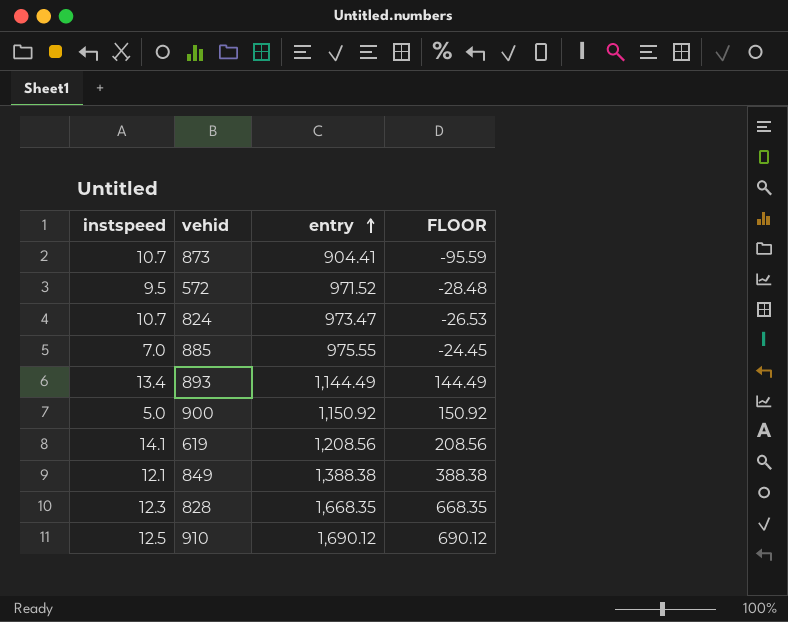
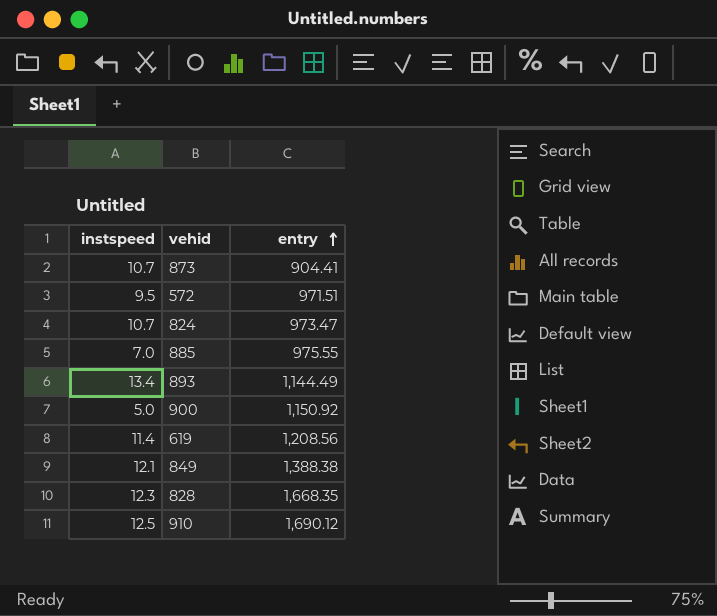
column FLOOR | formula: [entry] - 1000 -> none
572 | entry: 971.52 -> 971.51
619 | instspeed: 14.1 -> 11.4

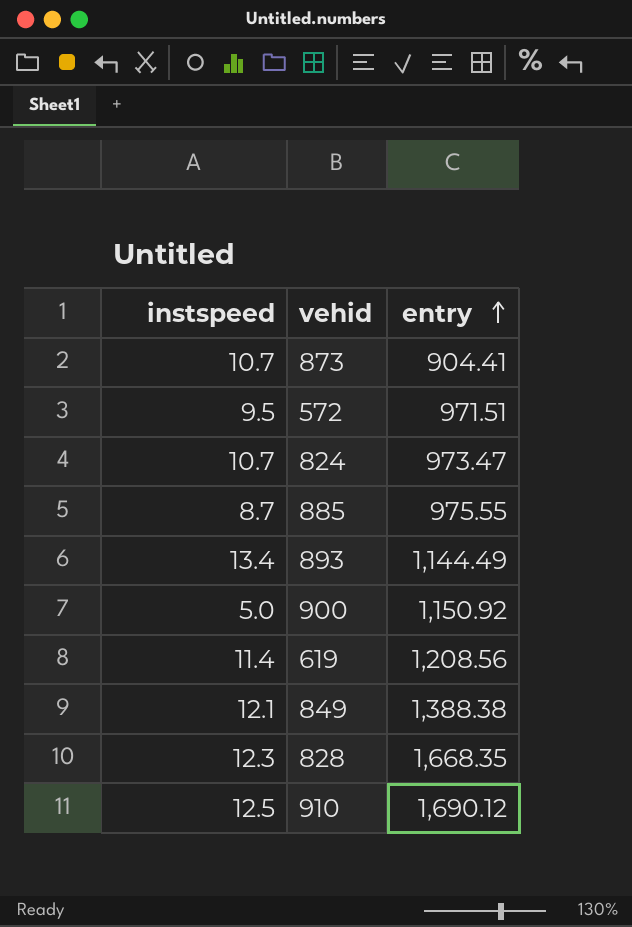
885 | instspeed: 7.0 -> 8.7

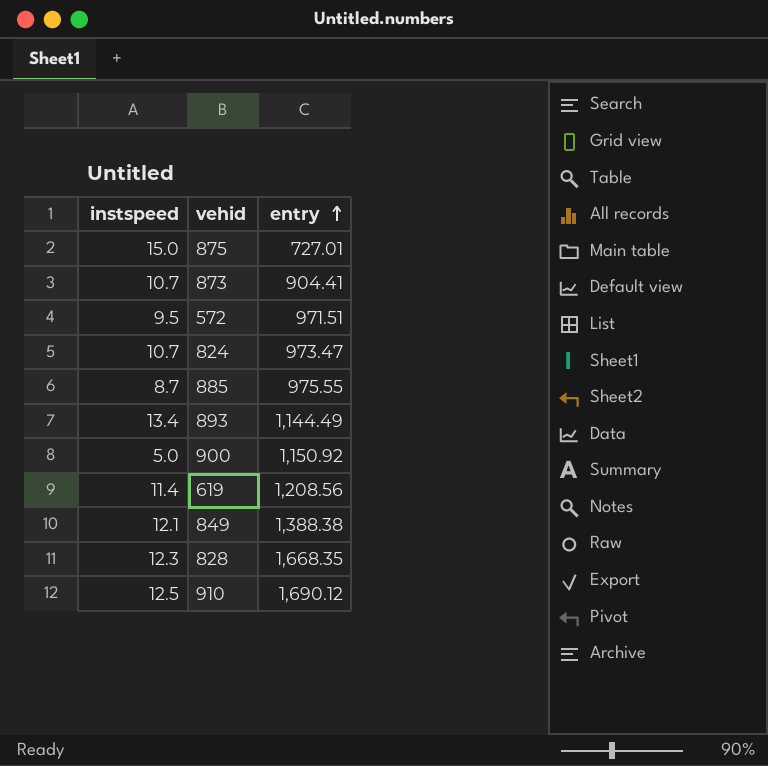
row 875: none -> 15.0 | 727.01

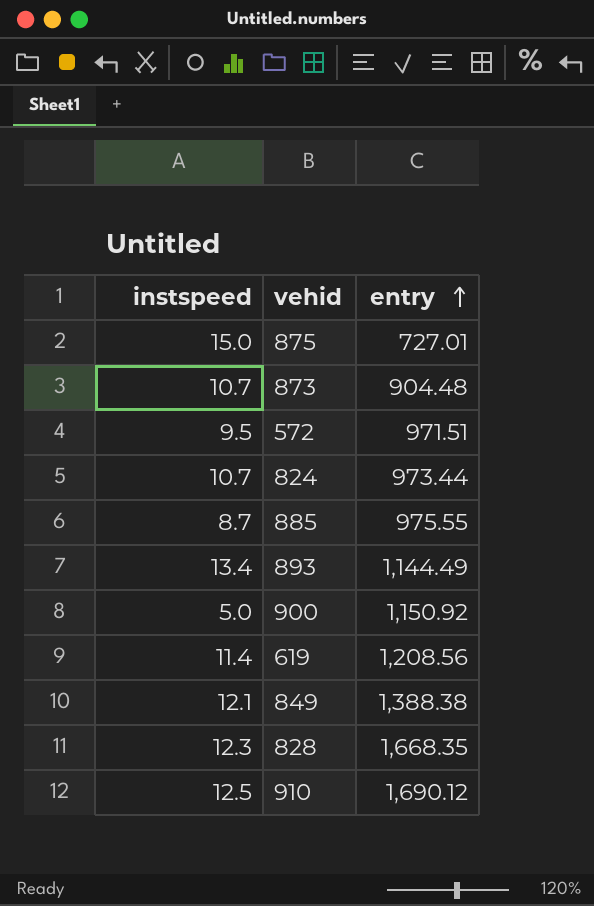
873 | entry: 904.41 -> 904.48
824 | entry: 973.47 -> 973.44

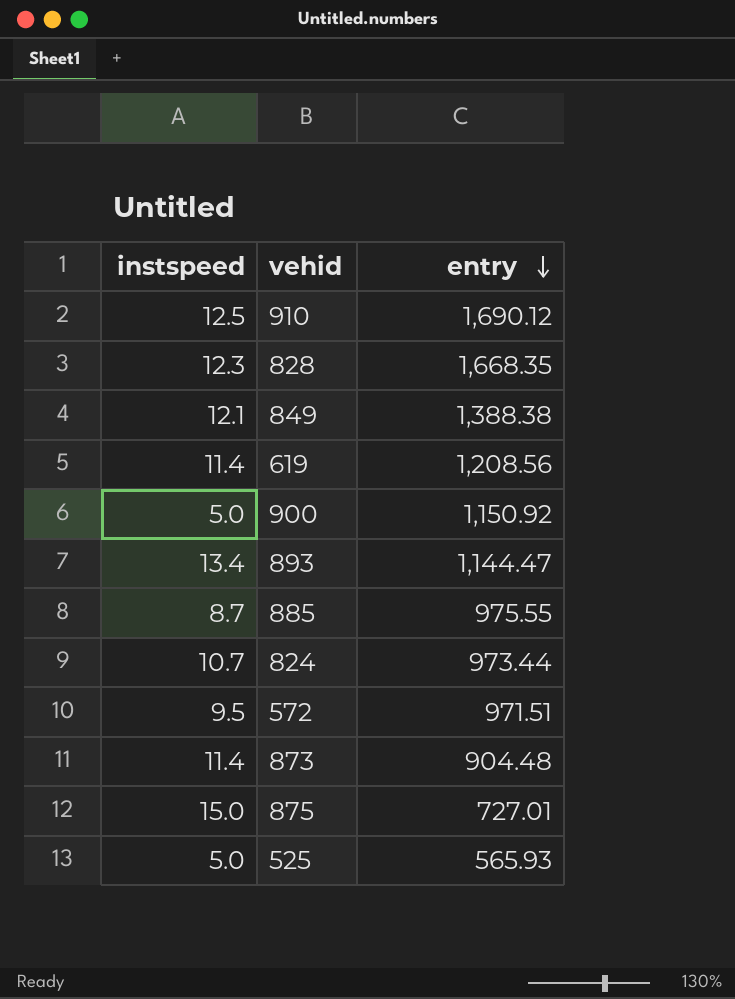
row order: entry ascending -> entry descending
893 | entry: 1,144.49 -> 1,144.47
873 | instspeed: 10.7 -> 11.4
row 525: none -> 5.0 | 565.93

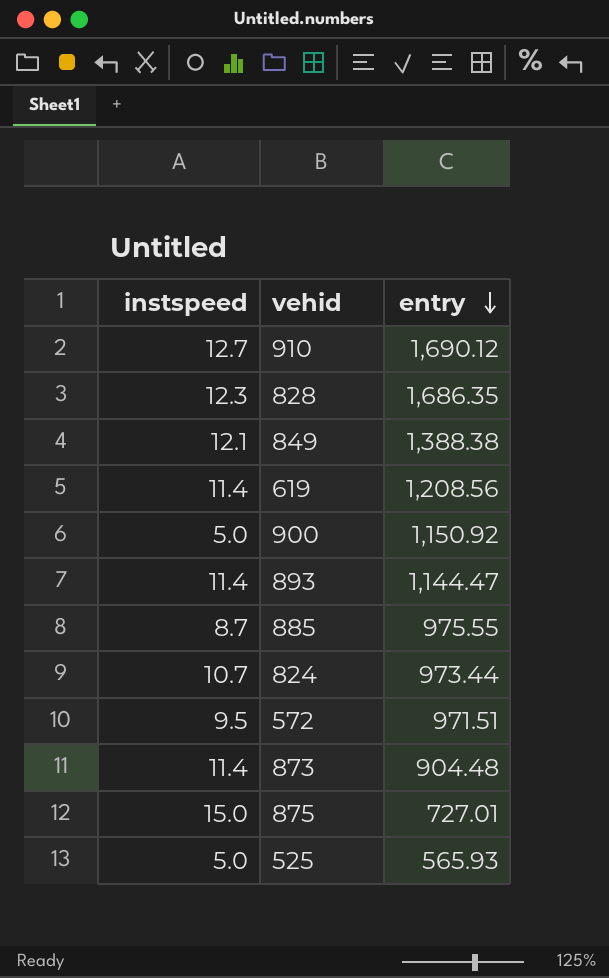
910 | instspeed: 12.5 -> 12.7
828 | entry: 1,668.35 -> 1,686.35
893 | instspeed: 13.4 -> 11.4

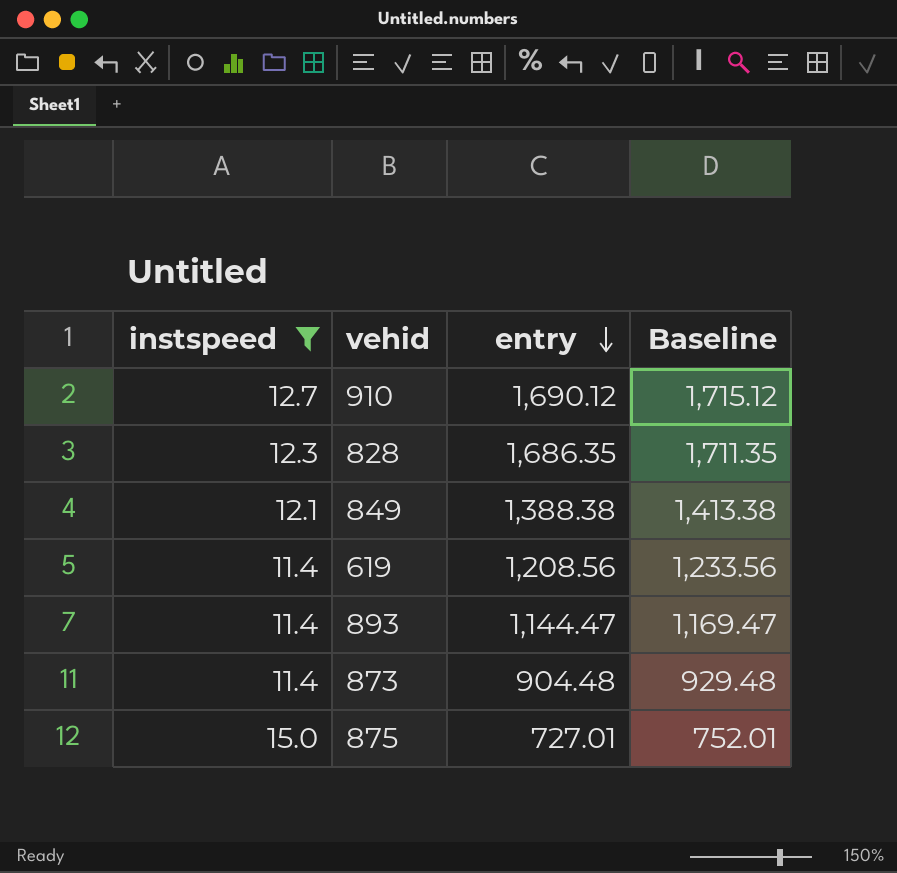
filter: none -> instspeed >= 11.4
column Baseline | formula: none -> [entry] + 25

